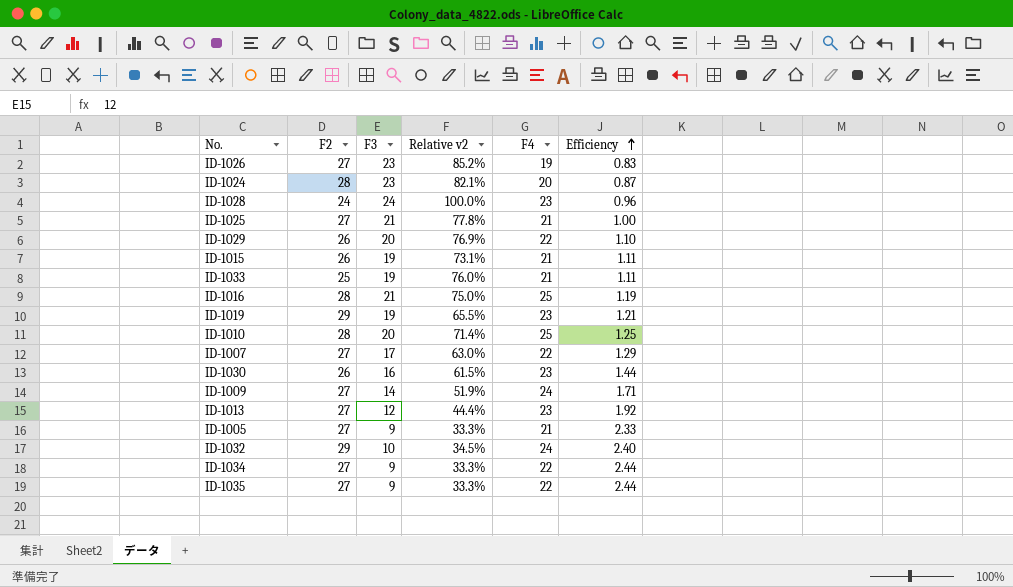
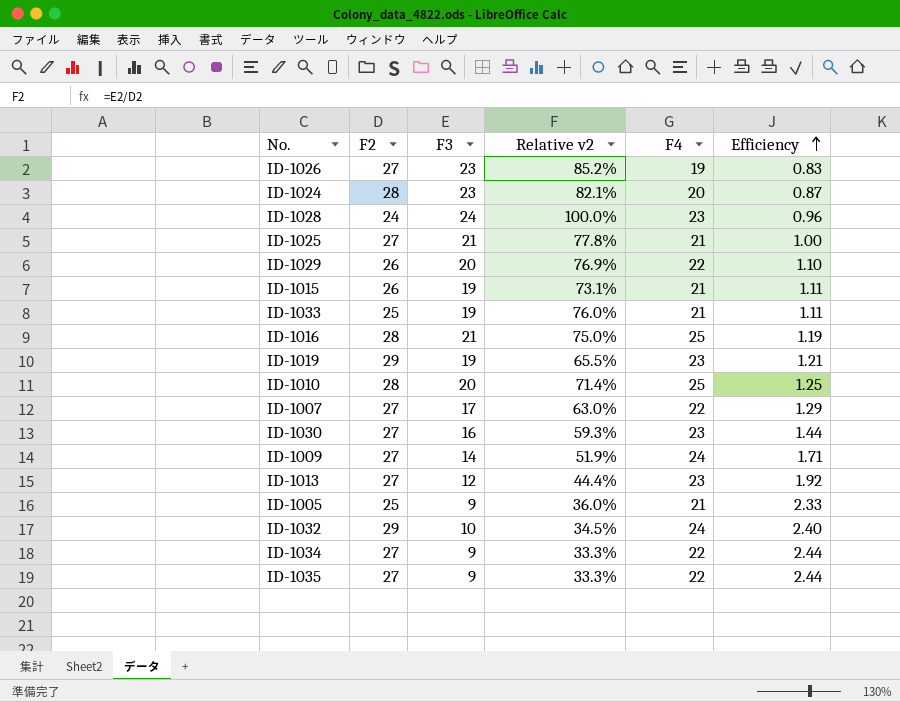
ID-1030 | F2: 26 -> 27
ID-1030 | Relative v2: 61.5% -> 59.3%
ID-1005 | F2: 27 -> 25
ID-1005 | Relative v2: 33.3% -> 36.0%

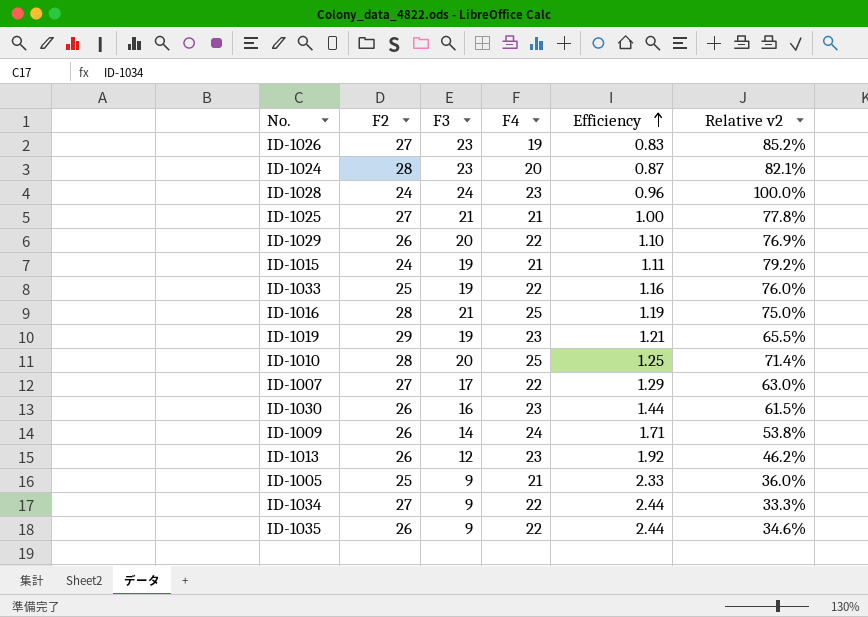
column Relative v2 | position: 4 -> 6
row ID-1032: 29 | 10 | 34.5% | 24 | 2.40 -> none
ID-1015 | F2: 26 -> 24
ID-1015 | Relative v2: 73.1% -> 79.2%
ID-1033 | F4: 21 -> 22
ID-1033 | Efficiency: 1.11 -> 1.16
ID-1030 | F2: 27 -> 26
ID-1030 | Relative v2: 59.3% -> 61.5%
ID-1009 | F2: 27 -> 26
ID-1009 | Relative v2: 51.9% -> 53.8%
ID-1013 | F2: 27 -> 26
ID-1013 | Relative v2: 44.4% -> 46.2%
ID-1035 | F2: 27 -> 26
ID-1035 | Relative v2: 33.3% -> 34.6%

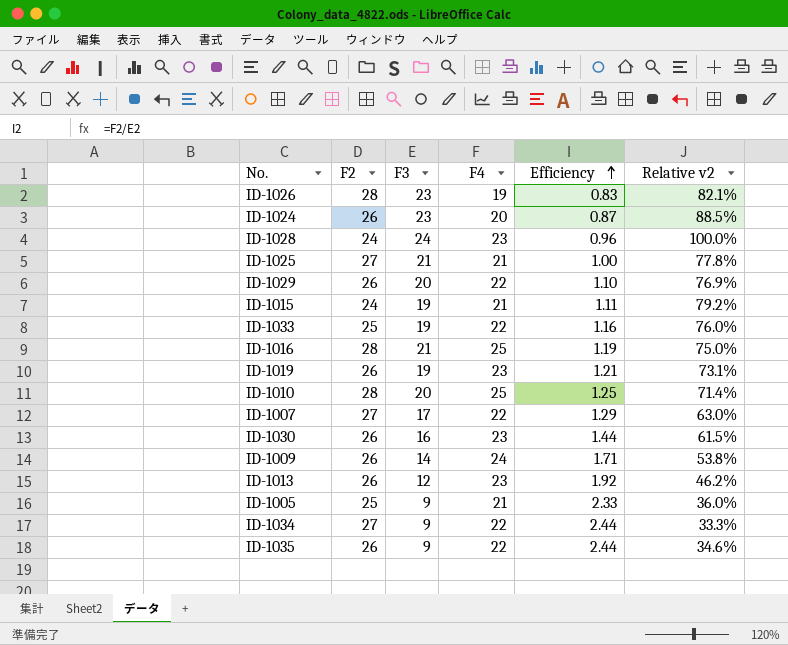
ID-1026 | F2: 27 -> 28
ID-1026 | Relative v2: 85.2% -> 82.1%
ID-1024 | F2: 28 -> 26
ID-1024 | Relative v2: 82.1% -> 88.5%
ID-1019 | F2: 29 -> 26
ID-1019 | Relative v2: 65.5% -> 73.1%

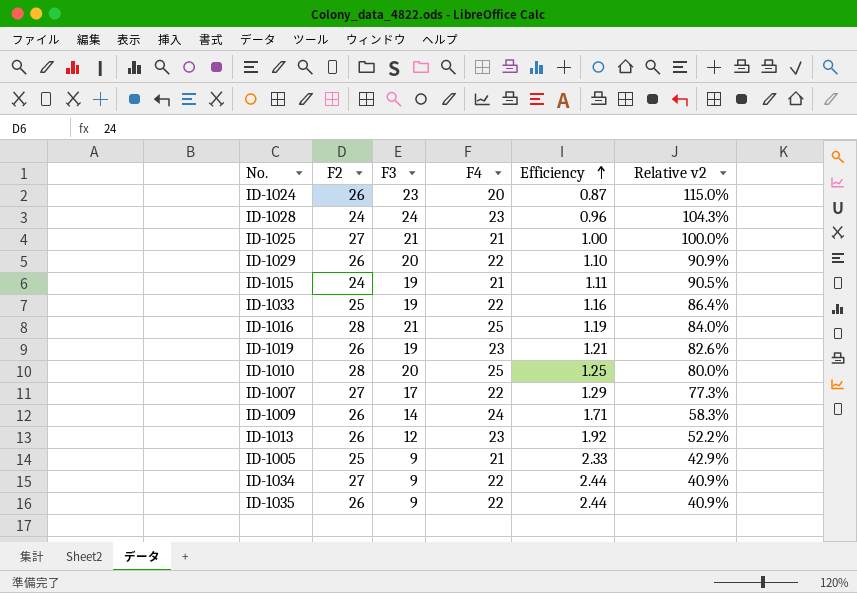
column Relative v2 | formula: [F3] / [F2] -> [F3] / [F4]
row ID-1026: 28 | 23 | 19 | 0.83 | 82.1% -> none
row ID-1030: 26 | 16 | 23 | 1.44 | 61.5% -> none

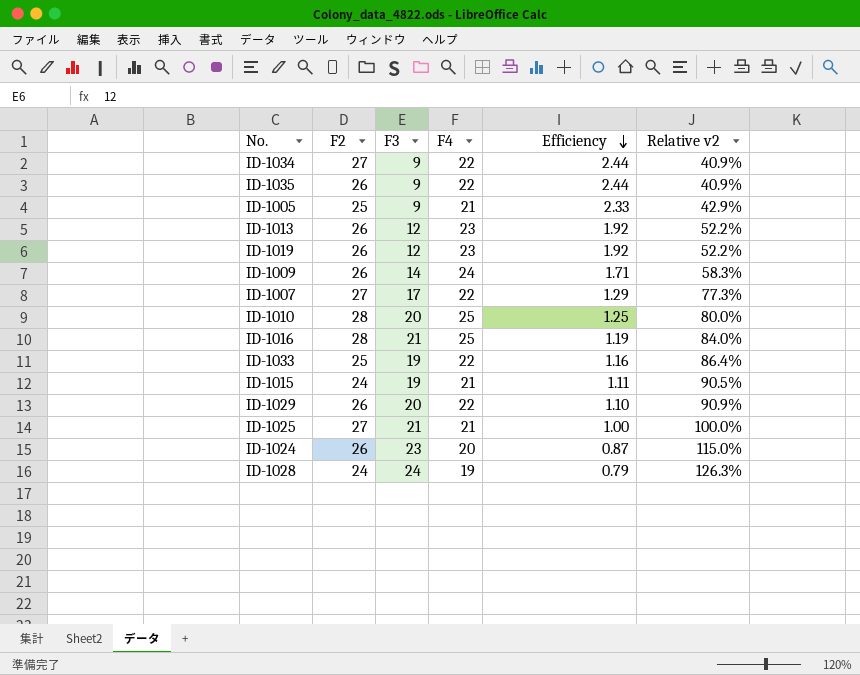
row order: Efficiency ascending -> Efficiency descending
ID-1019 | F3: 19 -> 12
ID-1019 | Efficiency: 1.21 -> 1.92
ID-1019 | Relative v2: 82.6% -> 52.2%
ID-1028 | F4: 23 -> 19
ID-1028 | Efficiency: 0.96 -> 0.79
ID-1028 | Relative v2: 104.3% -> 126.3%

